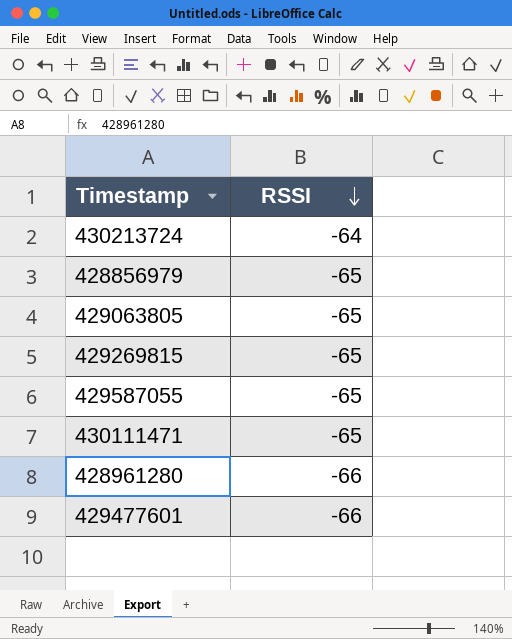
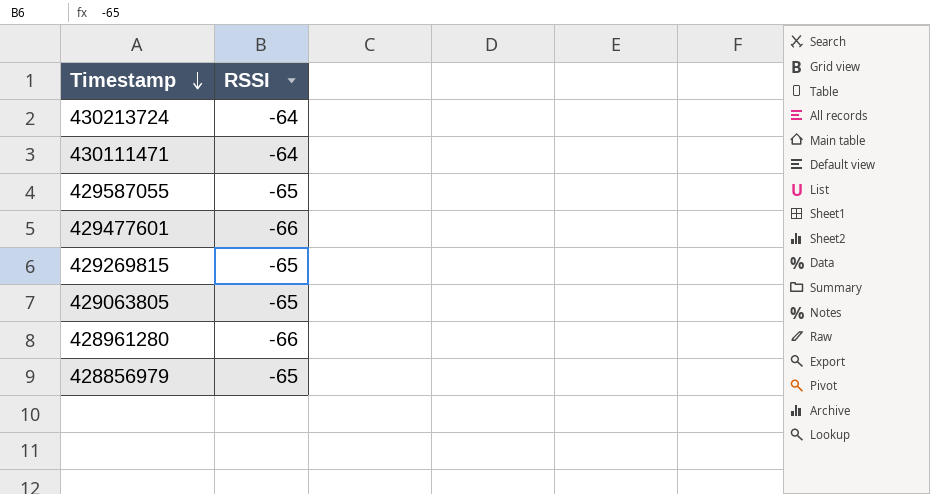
row order: RSSI descending -> Timestamp descending
430111471 | RSSI: -65 -> -64

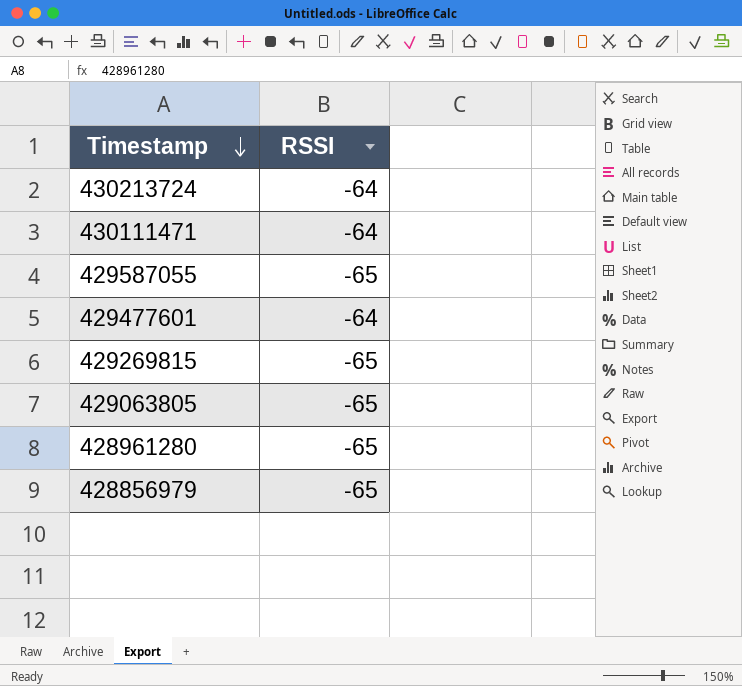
429477601 | RSSI: -66 -> -64
428961280 | RSSI: -66 -> -65

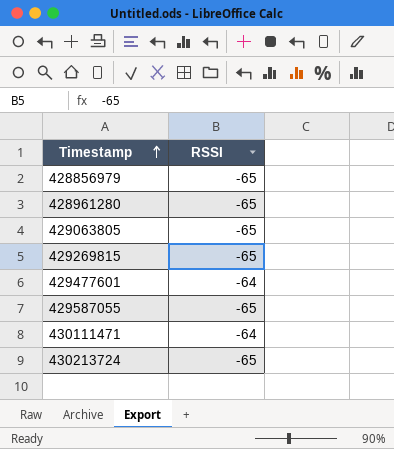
row order: Timestamp descending -> Timestamp ascending
430213724 | RSSI: -64 -> -65

